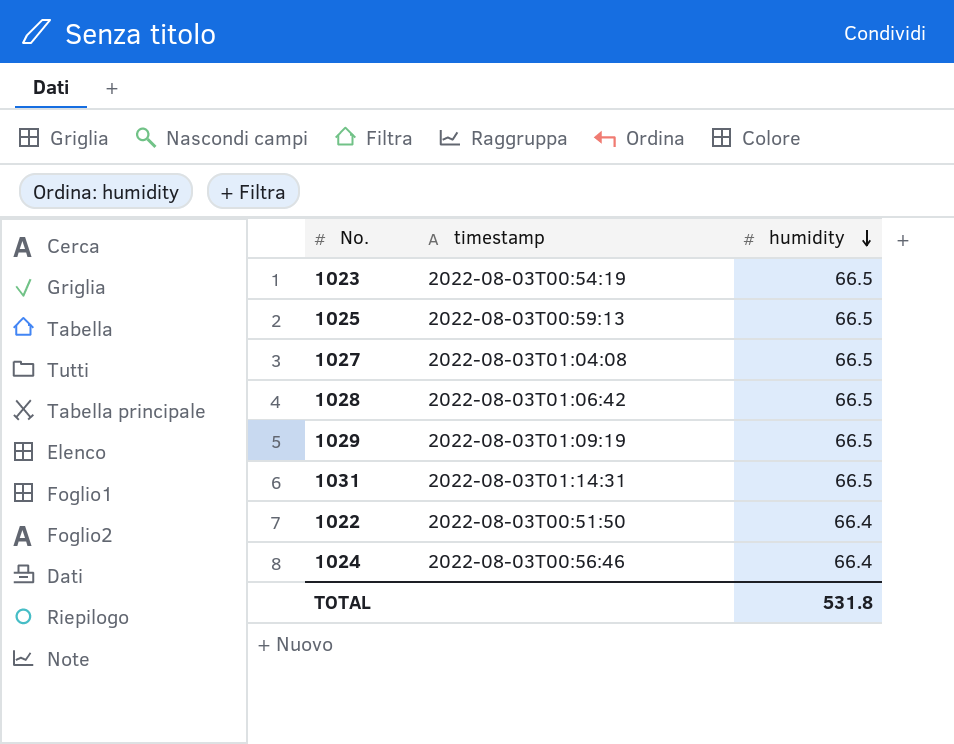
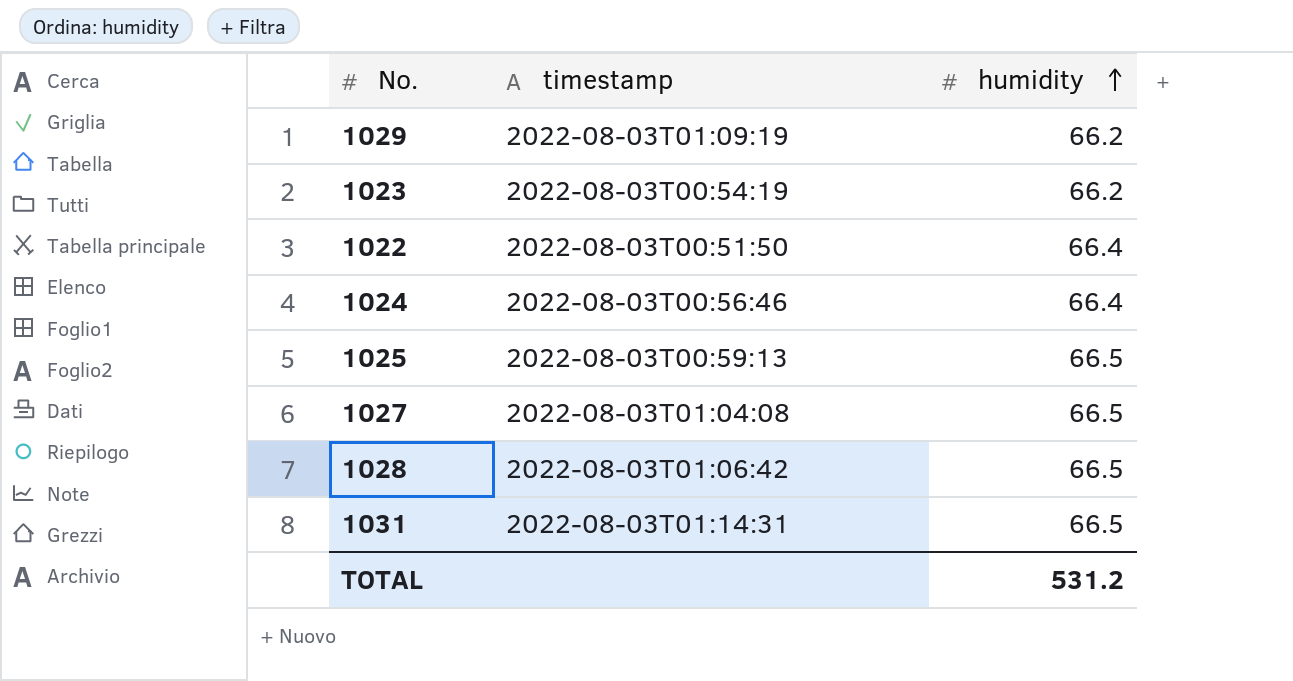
row order: humidity descending -> humidity ascending
1029 | humidity: 66.5 -> 66.2
1023 | humidity: 66.5 -> 66.2
TOTAL | humidity: 531.8 -> 531.2

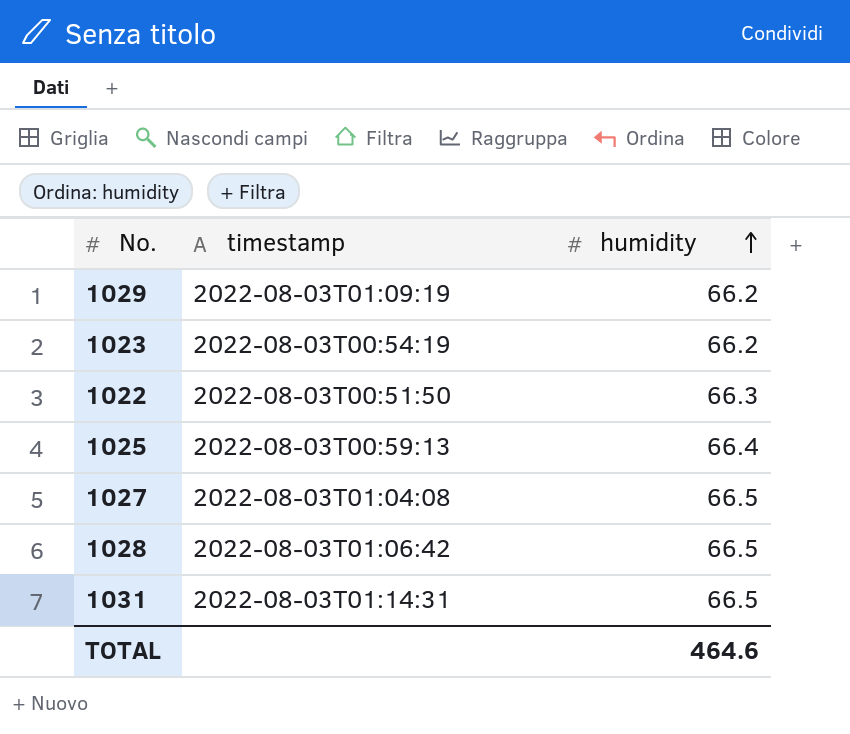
row 1024: 2022-08-03T00:56:46 | 66.4 -> none
1022 | humidity: 66.4 -> 66.3
1025 | humidity: 66.5 -> 66.4
TOTAL | humidity: 531.2 -> 464.6

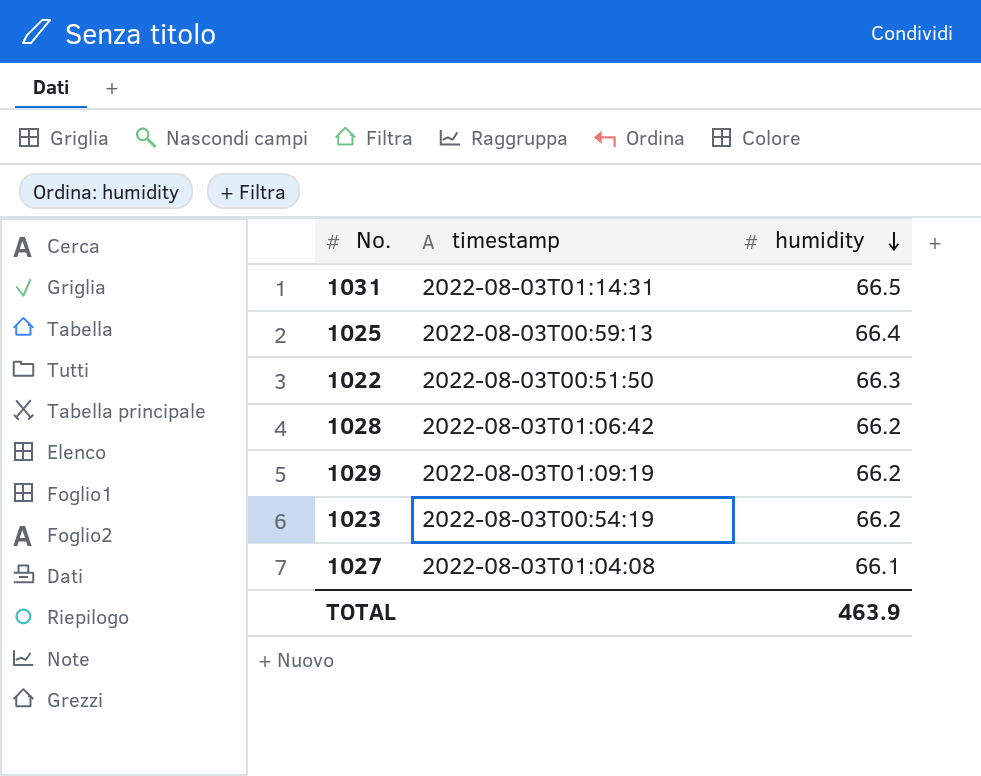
row order: humidity ascending -> humidity descending
1028 | humidity: 66.5 -> 66.2
1027 | humidity: 66.5 -> 66.1
TOTAL | humidity: 464.6 -> 463.9

